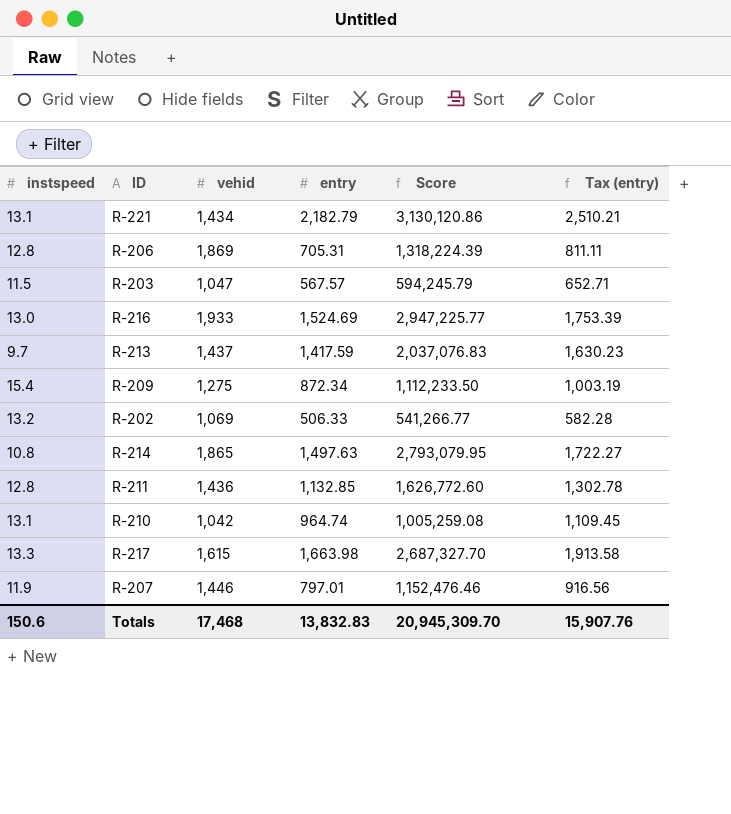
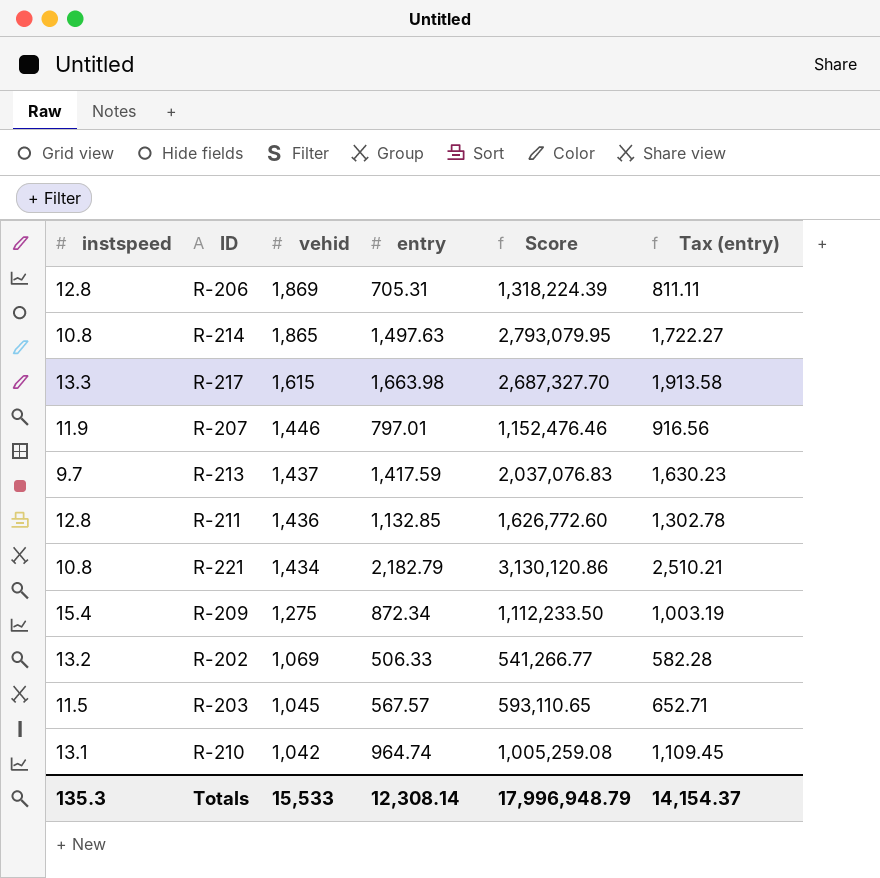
row order: none -> vehid descending
row R-216: 13.0 | 1,933 | 1,524.69 | 2,947,225.77 | 1,753.39 -> none
R-221 | instspeed: 13.1 -> 10.8
R-203 | vehid: 1,047 -> 1,045
R-203 | Score: 594,245.79 -> 593,110.65
Totals | instspeed: 150.6 -> 135.3
Totals | vehid: 17,468 -> 15,533
Totals | entry: 13,832.83 -> 12,308.14
Totals | Score: 20,945,309.70 -> 17,996,948.79
Totals | Tax (entry): 15,907.76 -> 14,154.37

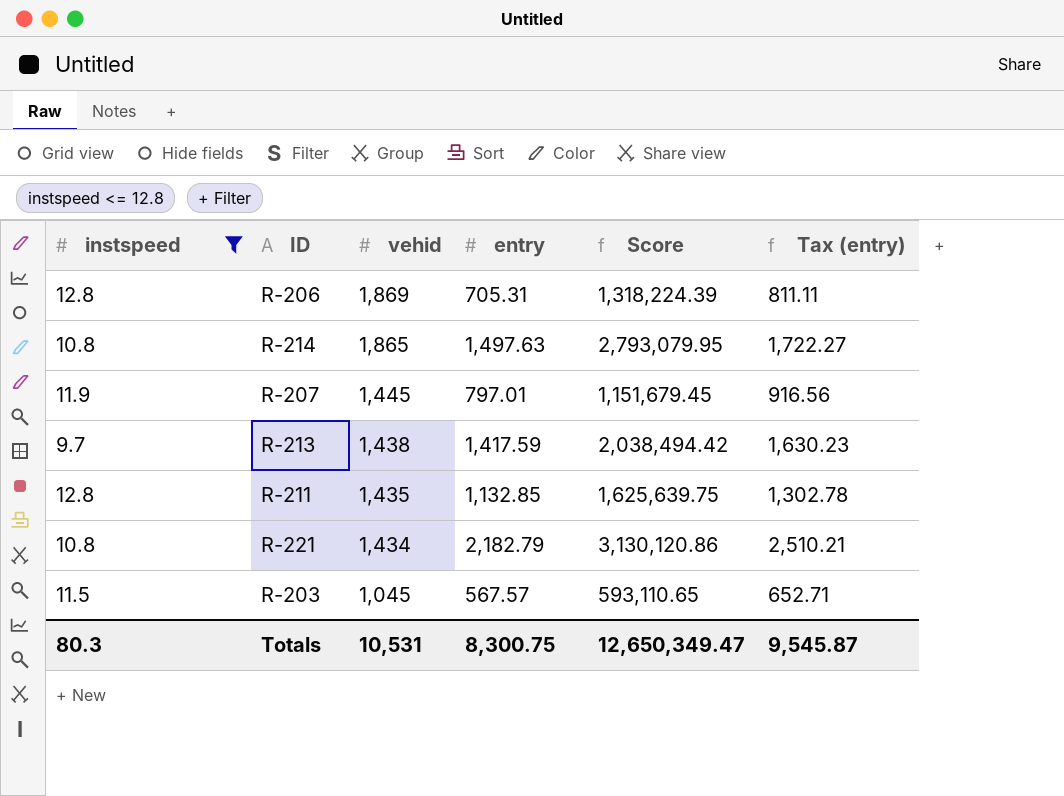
filter: none -> instspeed <= 12.8
R-207 | vehid: 1,446 -> 1,445
R-207 | Score: 1,152,476.46 -> 1,151,679.45
R-213 | vehid: 1,437 -> 1,438
R-213 | Score: 2,037,076.83 -> 2,038,494.42
R-211 | vehid: 1,436 -> 1,435
R-211 | Score: 1,626,772.60 -> 1,625,639.75
Totals | instspeed: 135.3 -> 80.3
Totals | vehid: 15,533 -> 10,531
Totals | entry: 12,308.14 -> 8,300.75
Totals | Score: 17,996,948.79 -> 12,650,349.47
Totals | Tax (entry): 14,154.37 -> 9,545.87

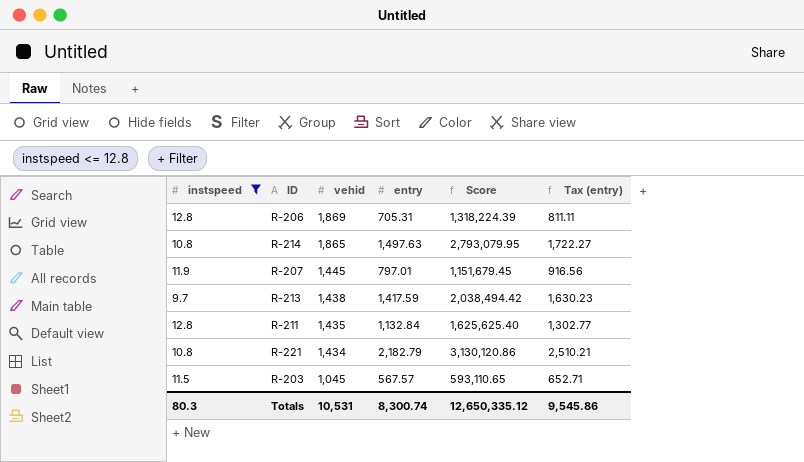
R-211 | entry: 1,132.85 -> 1,132.84
R-211 | Score: 1,625,639.75 -> 1,625,625.40
R-211 | Tax (entry): 1,302.78 -> 1,302.77
Totals | entry: 8,300.75 -> 8,300.74
Totals | Score: 12,650,349.47 -> 12,650,335.12
Totals | Tax (entry): 9,545.87 -> 9,545.86

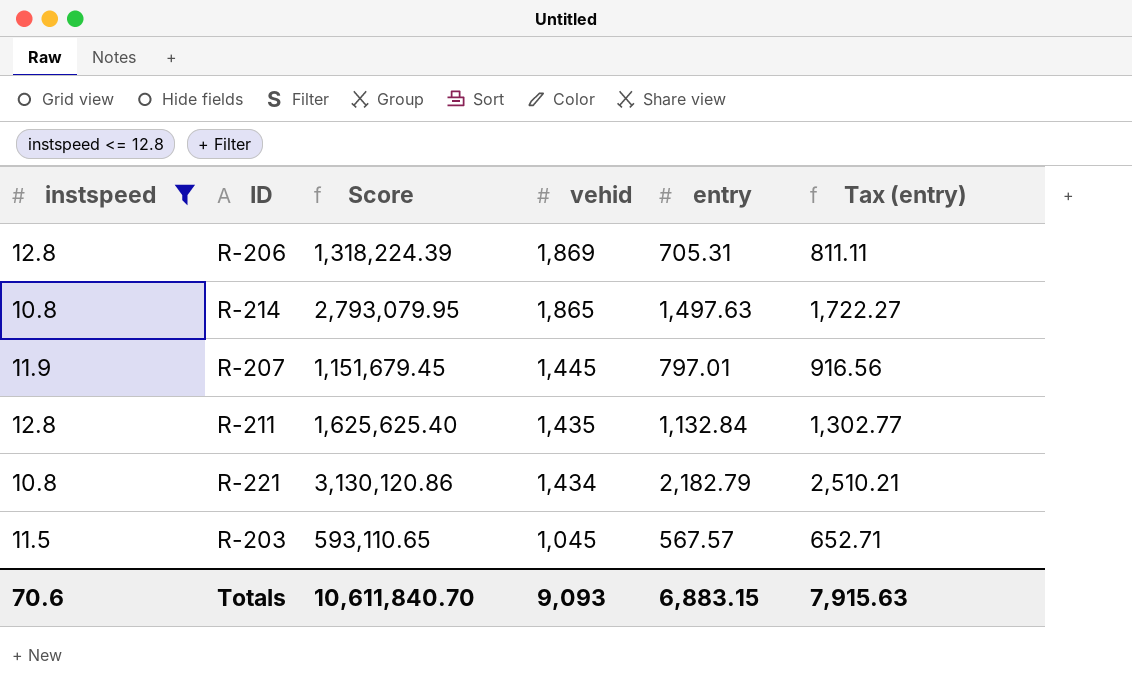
column Score | position: 5 -> 3
row R-213: 9.7 | 1,438 | 1,417.59 | 2,038,494.42 | 1,630.23 -> none
Totals | instspeed: 80.3 -> 70.6
Totals | Score: 12,650,335.12 -> 10,611,840.70
Totals | vehid: 10,531 -> 9,093
Totals | entry: 8,300.74 -> 6,883.15
Totals | Tax (entry): 9,545.86 -> 7,915.63

